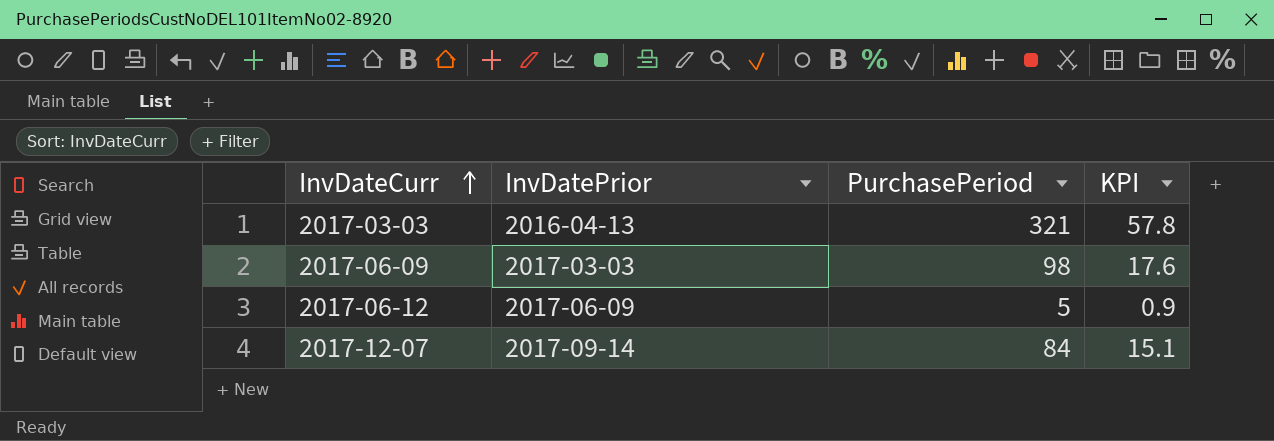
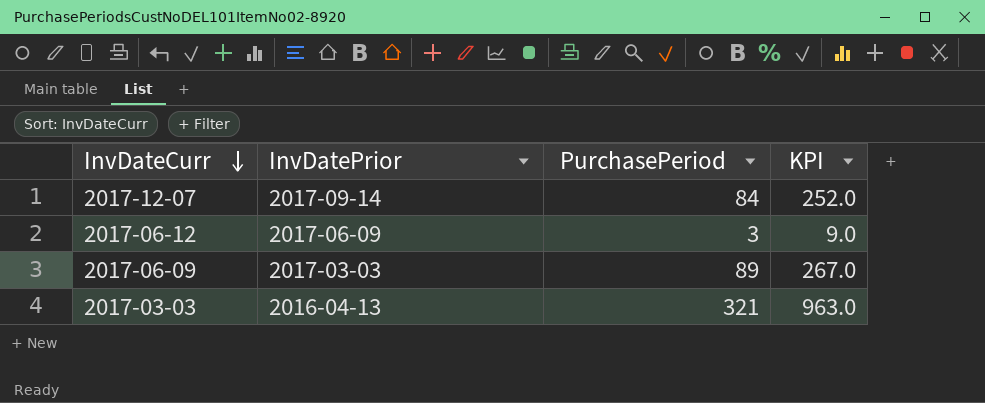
row order: InvDateCurr ascending -> InvDateCurr descending
column KPI | formula: [PurchasePeriod] * 0.18 -> [PurchasePeriod] * 3
2017-06-12 | PurchasePeriod: 5 -> 3
2017-06-09 | PurchasePeriod: 98 -> 89

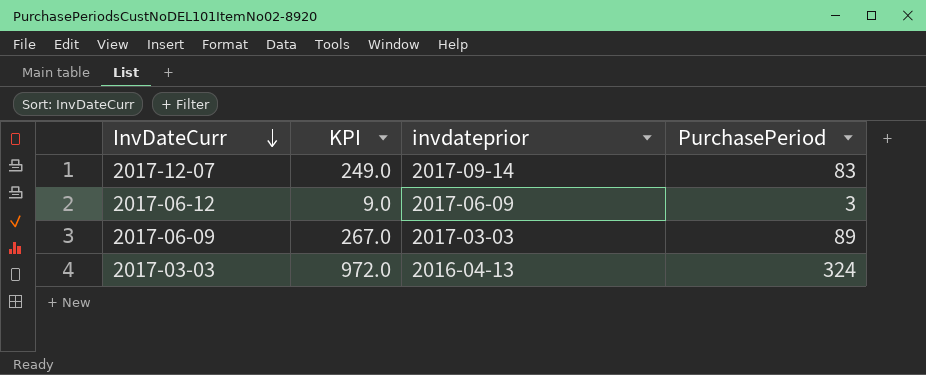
column KPI | position: 4 -> 2
column name: InvDatePrior -> invdateprior
2017-12-07 | KPI: 252.0 -> 249.0
2017-12-07 | PurchasePeriod: 84 -> 83
2017-03-03 | KPI: 963.0 -> 972.0
2017-03-03 | PurchasePeriod: 321 -> 324

